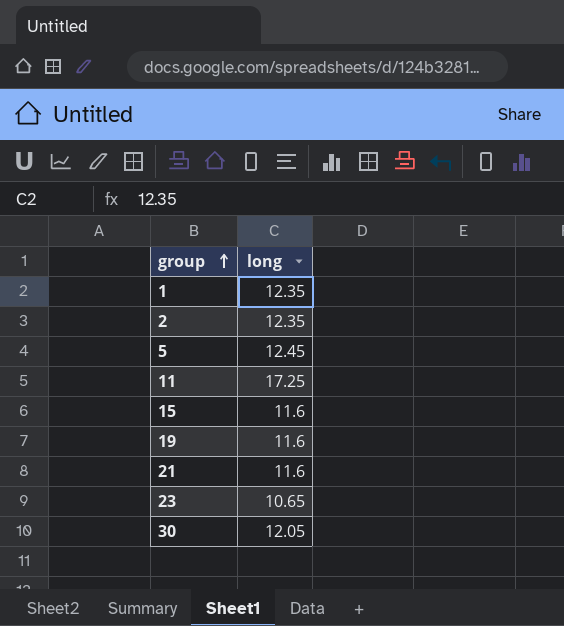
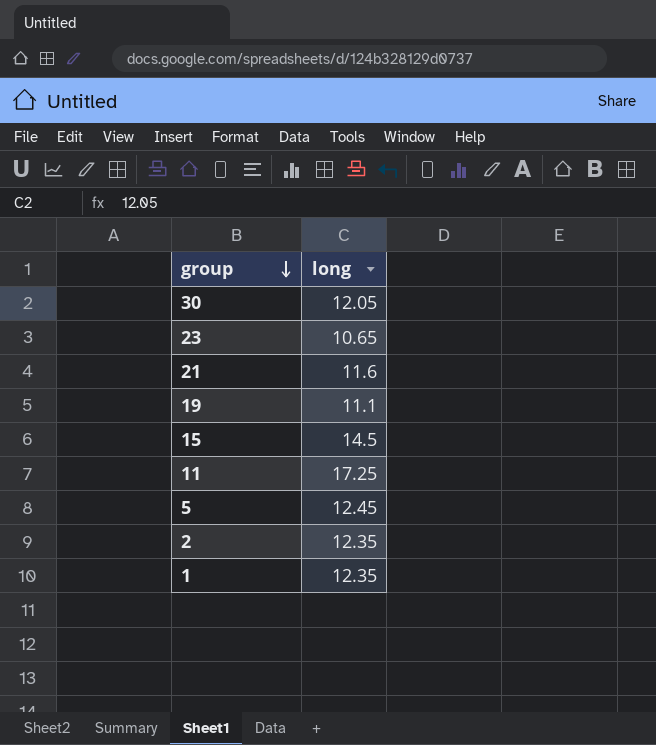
row order: group ascending -> group descending
19 | long: 11.6 -> 11.1
15 | long: 11.6 -> 14.5

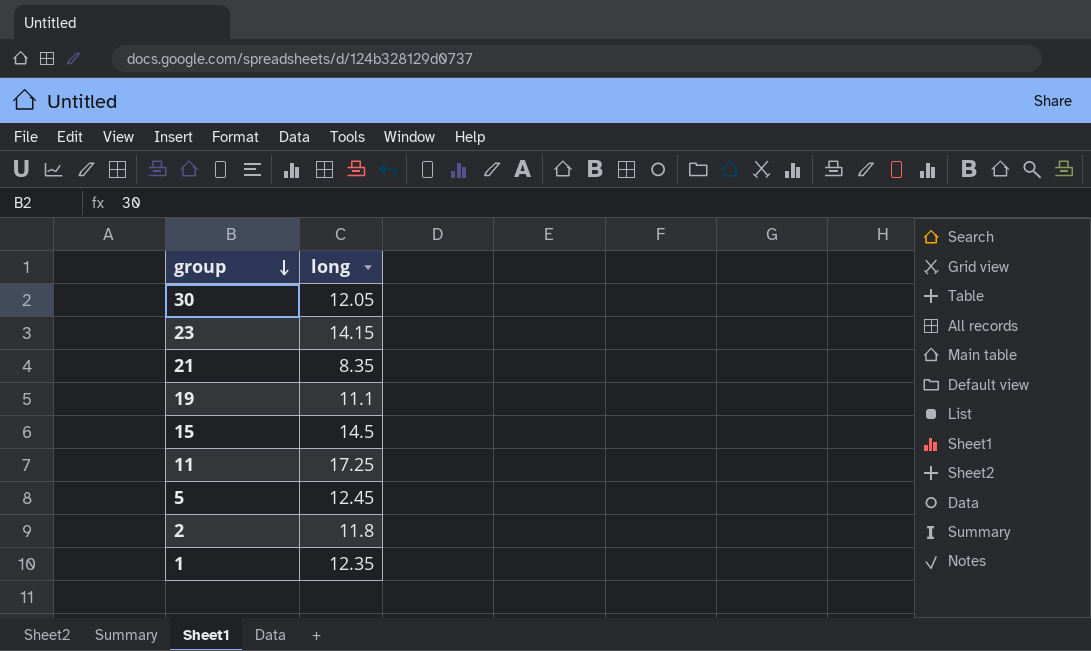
23 | long: 10.65 -> 14.15
21 | long: 11.6 -> 8.35
2 | long: 12.35 -> 11.8

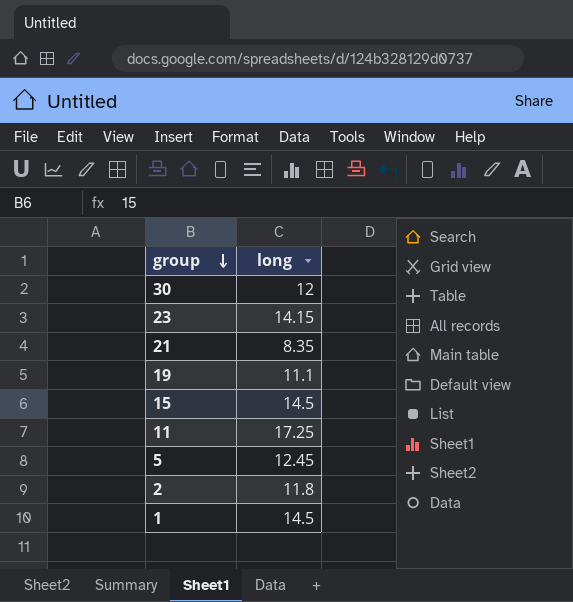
30 | long: 12.05 -> 12
1 | long: 12.35 -> 14.5

